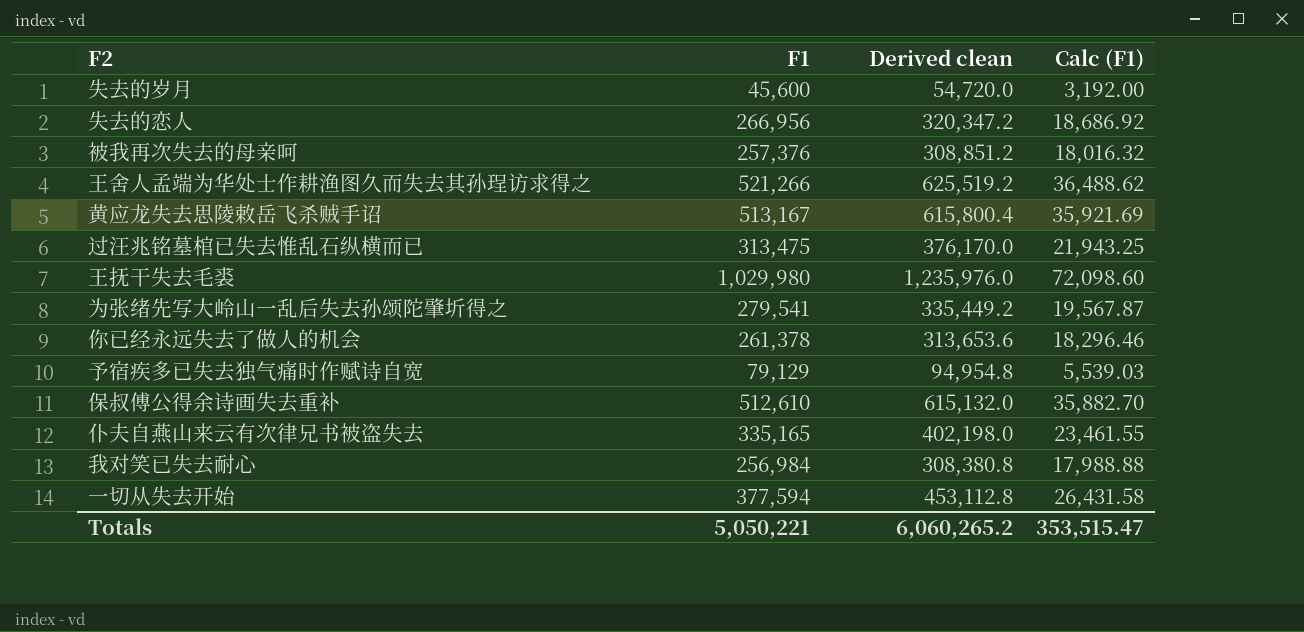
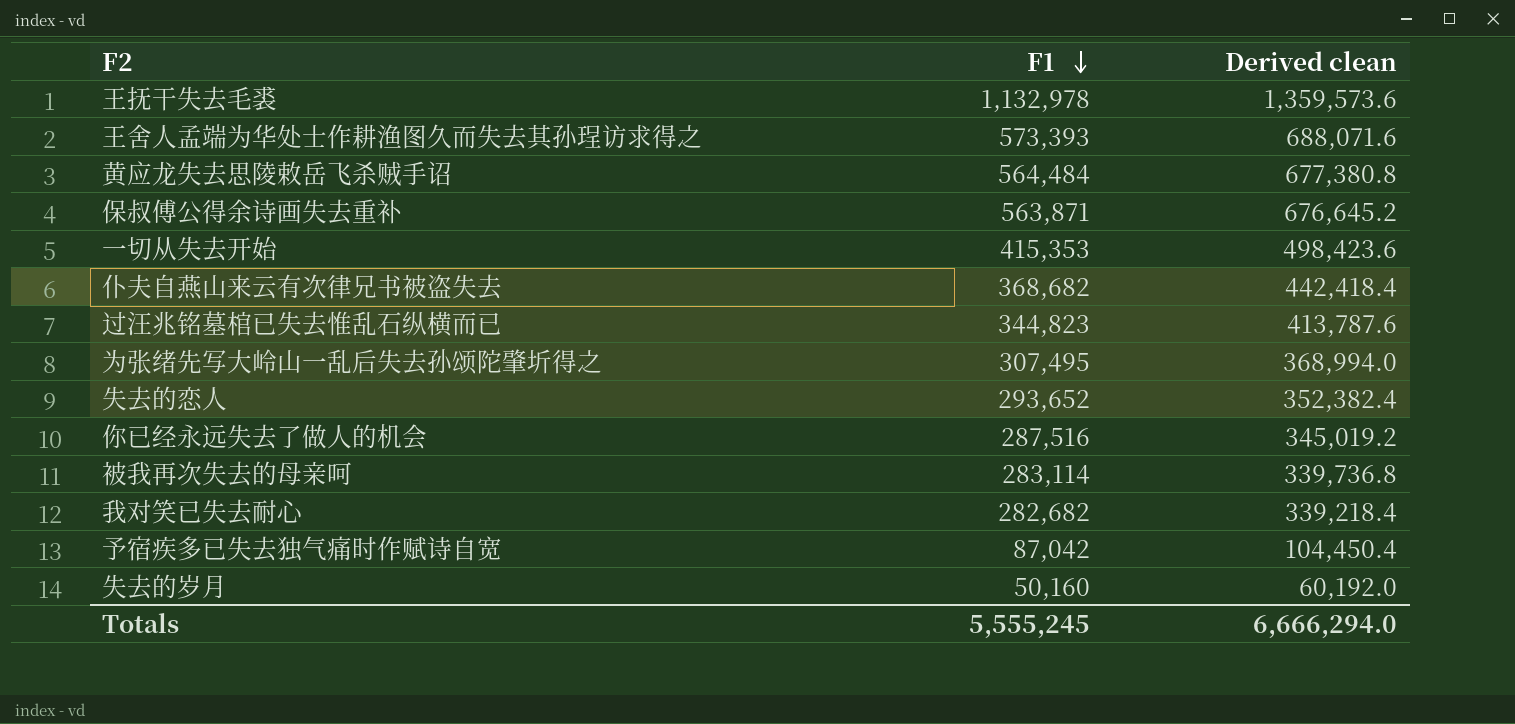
row order: none -> F1 descending
column Calc (F1) | formula: [F1] * 0.07 -> none
王抚干失去毛裘 | F1: 1,029,980 -> 1,132,978
王抚干失去毛裘 | Derived clean: 1,235,976.0 -> 1,359,573.6
王舍人孟端为华处士作耕渔图久而失去其孙珵访求得之 | F1: 521,266 -> 573,393
王舍人孟端为华处士作耕渔图久而失去其孙珵访求得之 | Derived clean: 625,519.2 -> 688,071.6
黄应龙失去思陵敕岳飞杀贼手诏 | F1: 513,167 -> 564,484
黄应龙失去思陵敕岳飞杀贼手诏 | Derived clean: 615,800.4 -> 677,380.8
保叔傅公得余诗画失去重补 | F1: 512,610 -> 563,871
保叔傅公得余诗画失去重补 | Derived clean: 615,132.0 -> 676,645.2
一切从失去开始 | F1: 377,594 -> 415,353
一切从失去开始 | Derived clean: 453,112.8 -> 498,423.6
仆夫自燕山来云有次律兄书被盗失去 | F1: 335,165 -> 368,682
仆夫自燕山来云有次律兄书被盗失去 | Derived clean: 402,198.0 -> 442,418.4
过汪兆铭墓棺已失去惟乱石纵横而已 | F1: 313,475 -> 344,823
过汪兆铭墓棺已失去惟乱石纵横而已 | Derived clean: 376,170.0 -> 413,787.6
为张绪先写大岭山一乱后失去孙颂陀肇圻得之 | F1: 279,541 -> 307,495
为张绪先写大岭山一乱后失去孙颂陀肇圻得之 | Derived clean: 335,449.2 -> 368,994.0
失去的恋人 | F1: 266,956 -> 293,652
失去的恋人 | Derived clean: 320,347.2 -> 352,382.4
你已经永远失去了做人的机会 | F1: 261,378 -> 287,516
你已经永远失去了做人的机会 | Derived clean: 313,653.6 -> 345,019.2
被我再次失去的母亲呵 | F1: 257,376 -> 283,114
被我再次失去的母亲呵 | Derived clean: 308,851.2 -> 339,736.8
我对笑已失去耐心 | F1: 256,984 -> 282,682
我对笑已失去耐心 | Derived clean: 308,380.8 -> 339,218.4
予宿疾多已失去独气痛时作赋诗自宽 | F1: 79,129 -> 87,042
予宿疾多已失去独气痛时作赋诗自宽 | Derived clean: 94,954.8 -> 104,450.4
失去的岁月 | F1: 45,600 -> 50,160
失去的岁月 | Derived clean: 54,720.0 -> 60,192.0
Totals | F1: 5,050,221 -> 5,555,245
Totals | Derived clean: 6,060,265.2 -> 6,666,294.0

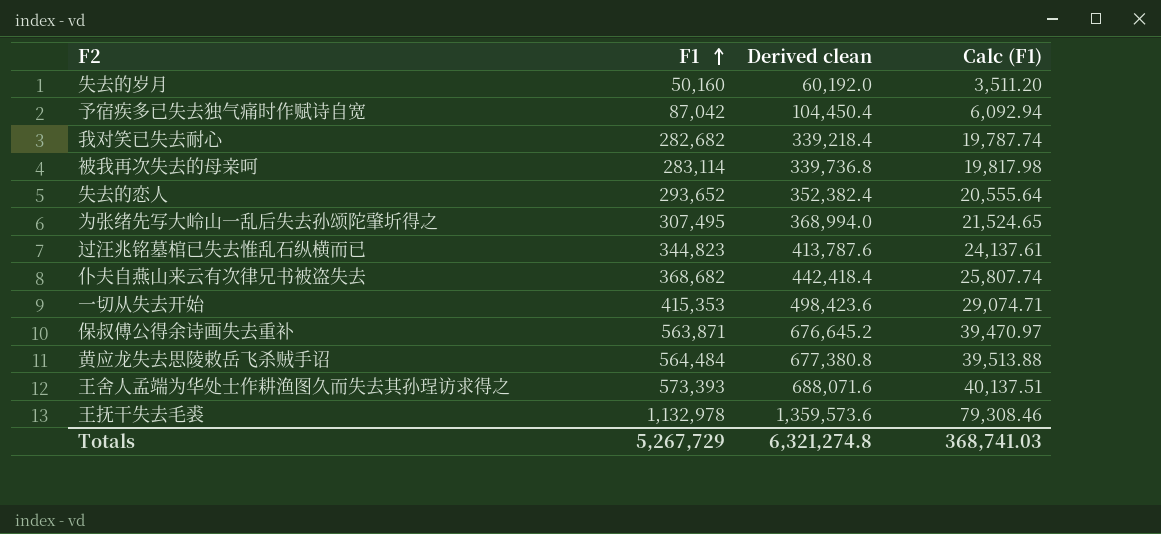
row order: F1 descending -> F1 ascending
column Calc (F1) | formula: none -> [F1] * 0.07
row 你已经永远失去了做人的机会: 287,516 | 345,019.2 -> none
Totals | F1: 5,555,245 -> 5,267,729
Totals | Derived clean: 6,666,294.0 -> 6,321,274.8

